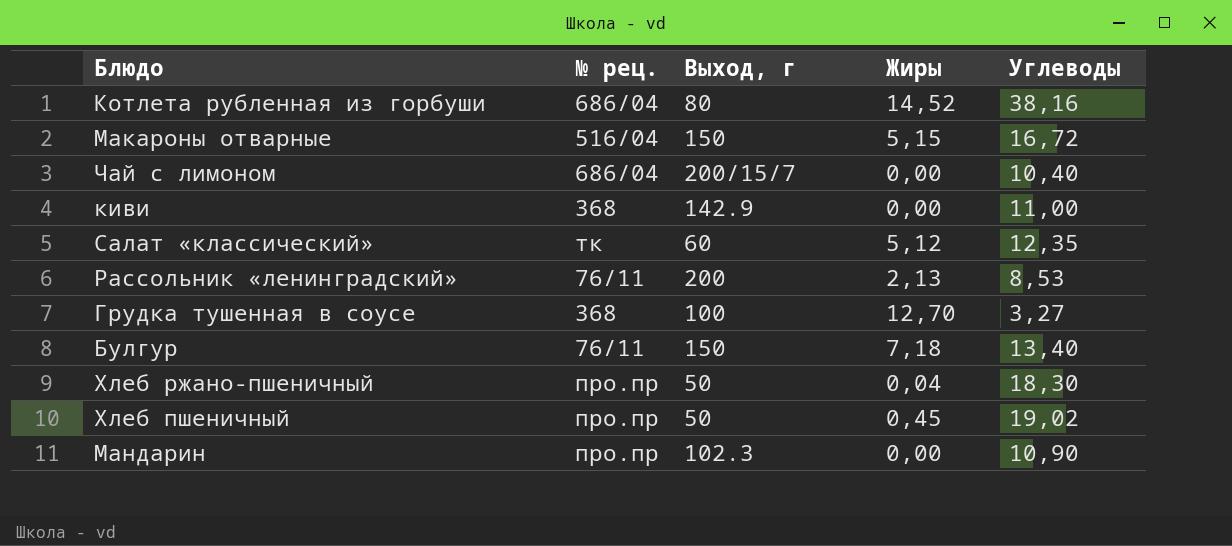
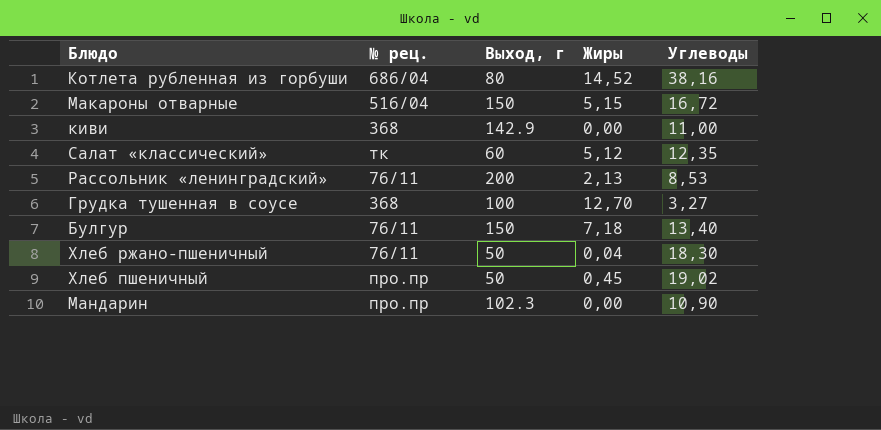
row Чай с лимоном: 686/04 | 200/15/7 | 0,00 | 10,40 -> none
Хлеб ржано-пшеничный | № рец.: про.пр -> 76/11

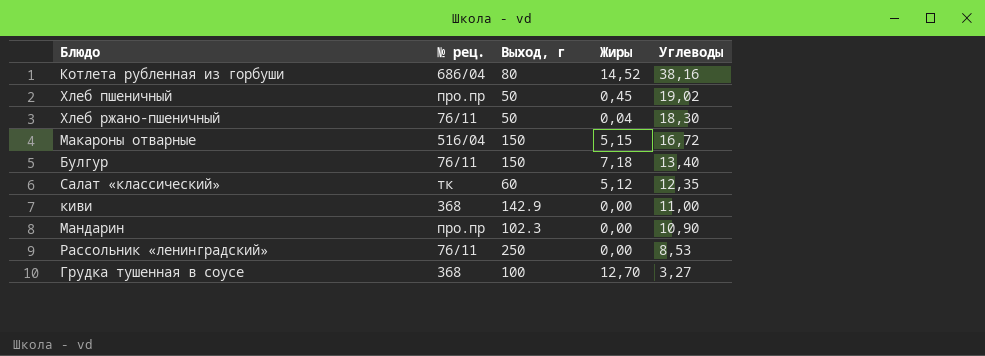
row order: none -> Углеводы descending
Рассольник «ленинградский» | Выход, г: 200 -> 250
Рассольник «ленинградский» | Жиры: 2,13 -> 0,00

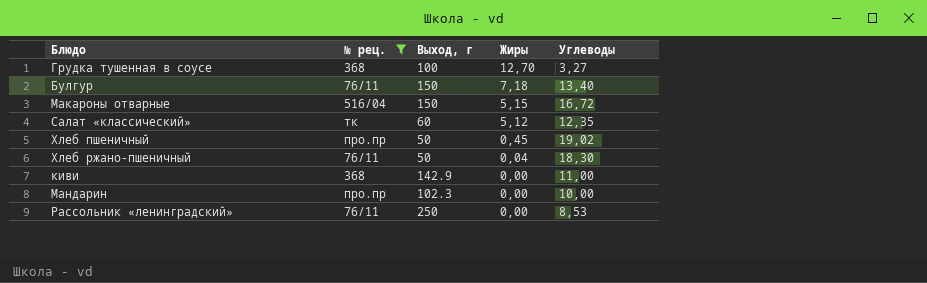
filter: none -> № рец. != 686/04
row order: Углеводы descending -> Жиры descending
Мандарин | Углеводы: 10,90 -> 10,00

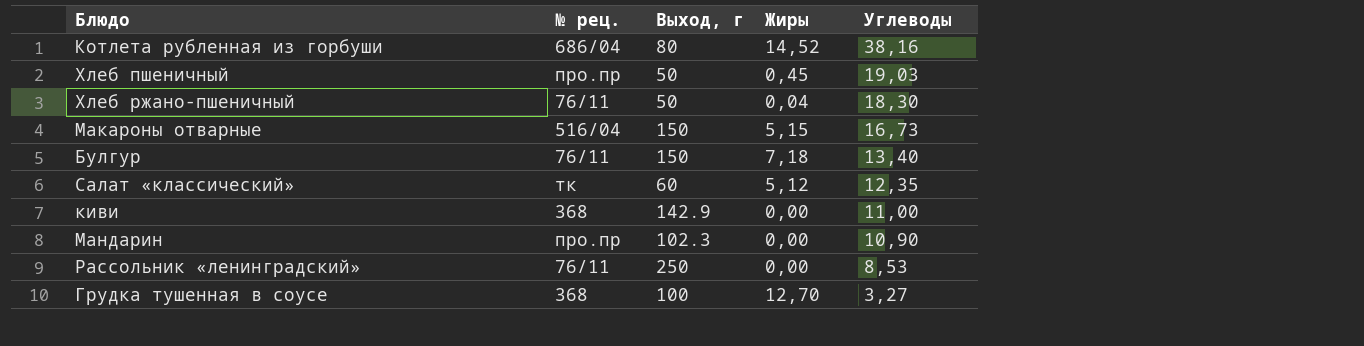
filter: № рец. != 686/04 -> none
row order: Жиры descending -> Углеводы descending
Хлеб пшеничный | Углеводы: 19,02 -> 19,03
Макароны отварные | Углеводы: 16,72 -> 16,73
Мандарин | Углеводы: 10,00 -> 10,90

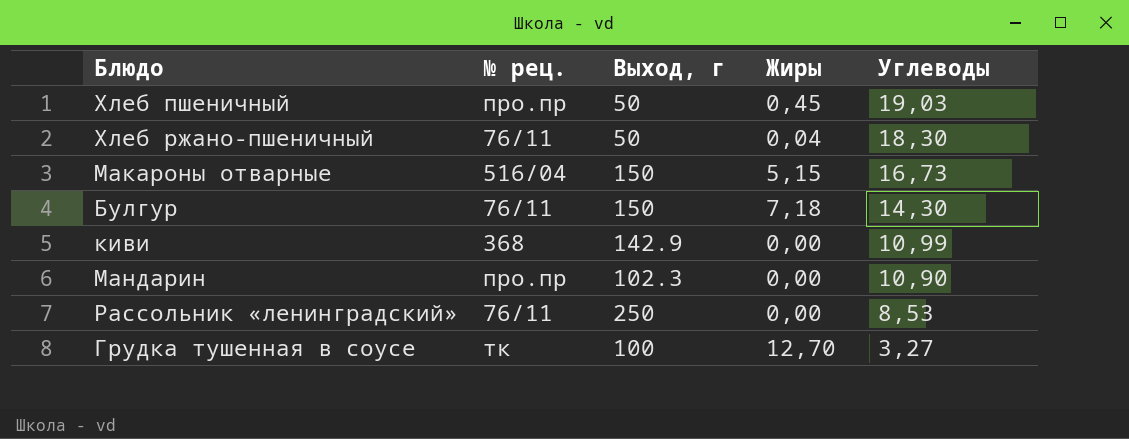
row Котлета рубленная из горбуши: 686/04 | 80 | 14,52 | 38,16 -> none
row Салат «классический»: тк | 60 | 5,12 | 12,35 -> none
Булгур | Углеводы: 13,40 -> 14,30
киви | Углеводы: 11,00 -> 10,99
Грудка тушенная в соусе | № рец.: 368 -> тк

